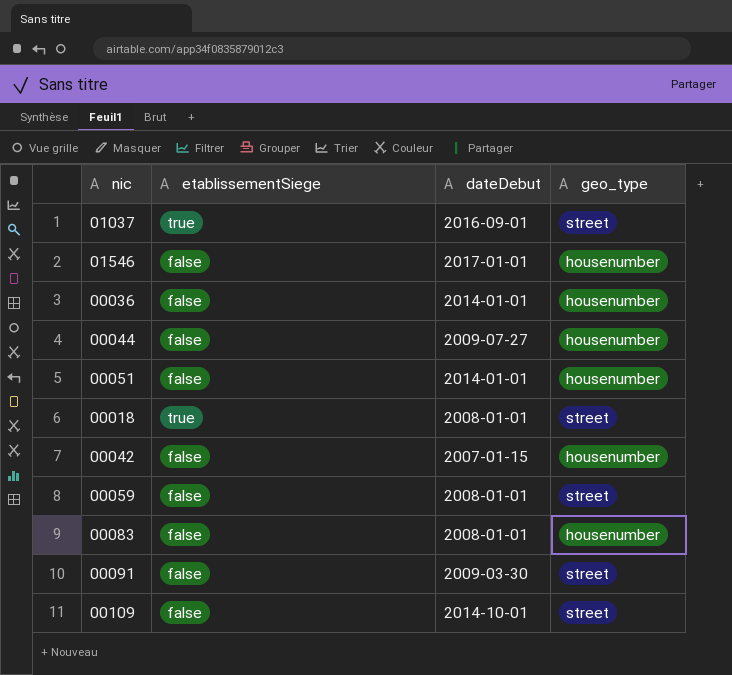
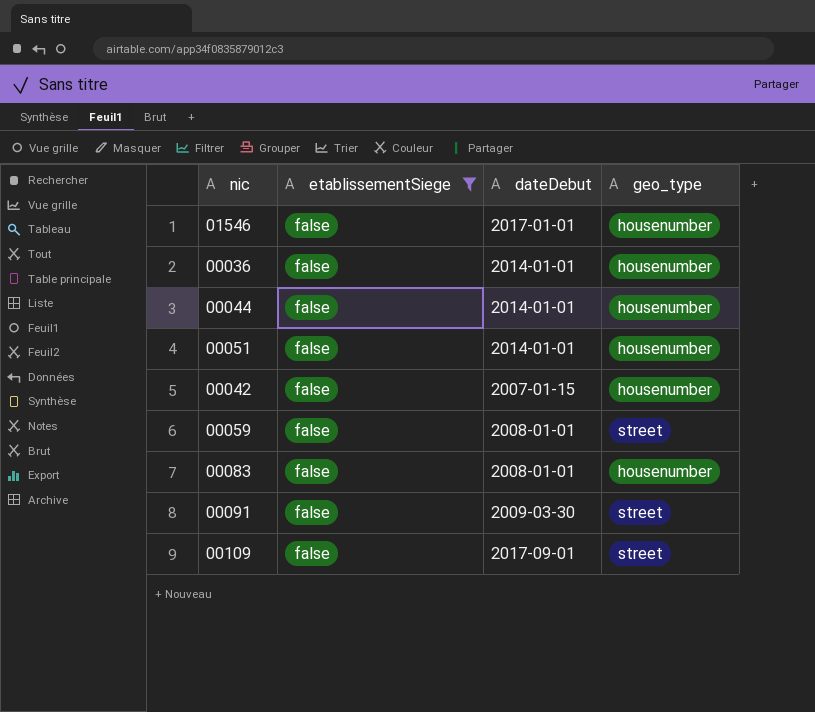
filter: none -> etablissementSiege = false
00044 | dateDebut: 2009-07-27 -> 2014-01-01
00109 | dateDebut: 2014-10-01 -> 2017-09-01

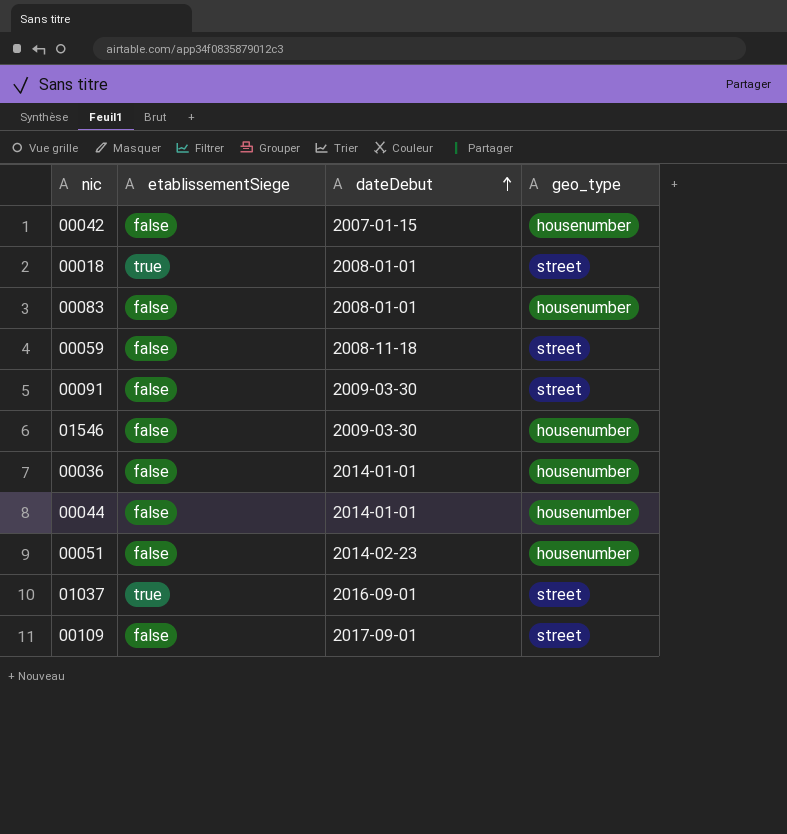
filter: etablissementSiege = false -> none
row order: none -> dateDebut ascending
00059 | dateDebut: 2008-01-01 -> 2008-11-18
01546 | dateDebut: 2017-01-01 -> 2009-03-30
00051 | dateDebut: 2014-01-01 -> 2014-02-23

